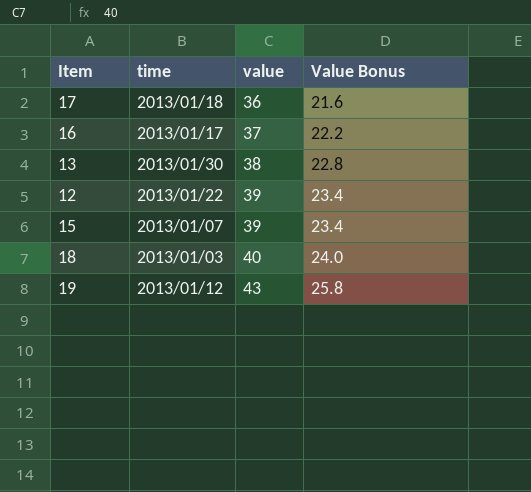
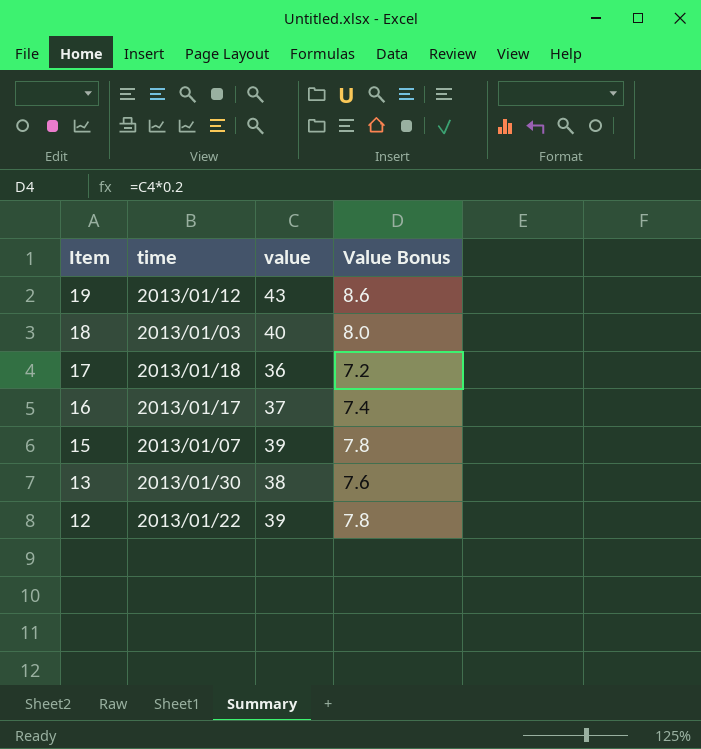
row order: value ascending -> Item descending
column Value Bonus | formula: [value] * 0.6 -> [value] * 0.2

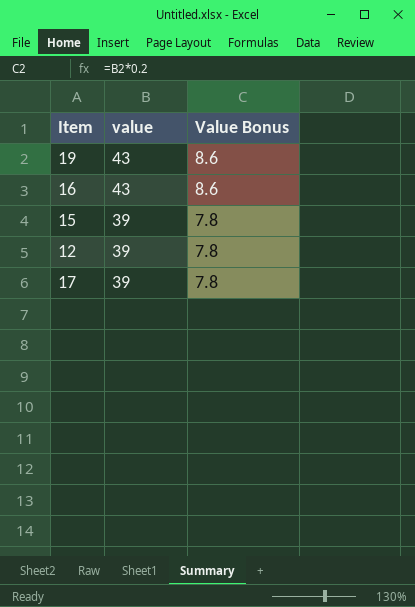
row order: Item descending -> value descending
column time | position: 2 -> none
row 18: 2013/01/03 | 40 | 8.0 -> none
row 13: 2013/01/30 | 38 | 7.6 -> none
16 | value: 37 -> 43
16 | Value Bonus: 7.4 -> 8.6
17 | value: 36 -> 39
17 | Value Bonus: 7.2 -> 7.8

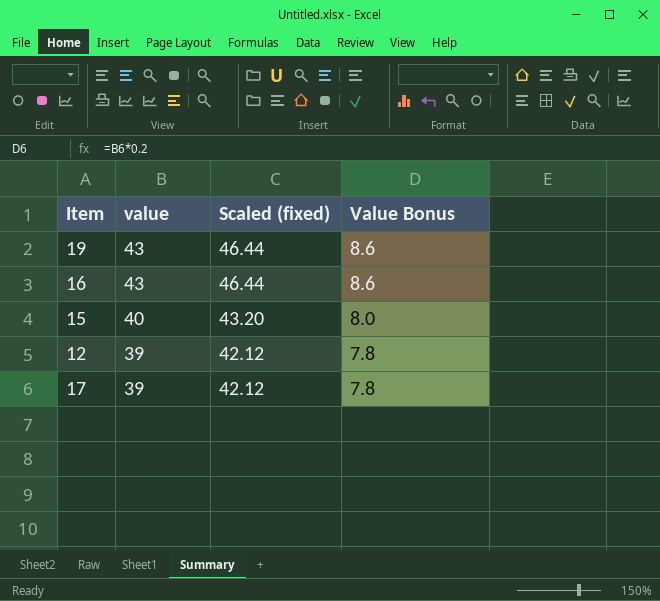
column Scaled (fixed) | formula: none -> [value] * 1.08
15 | value: 39 -> 40
15 | Value Bonus: 7.8 -> 8.0

